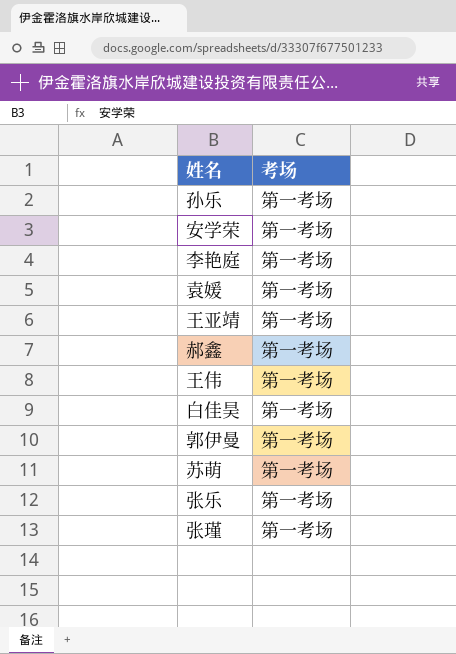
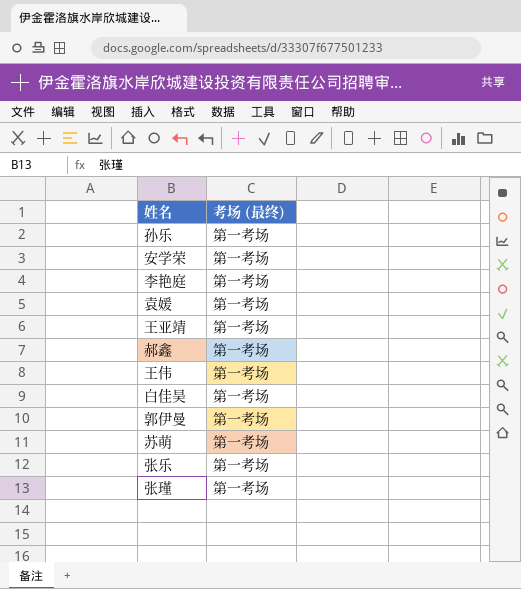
column name: 考场 -> 考场 (最终)

